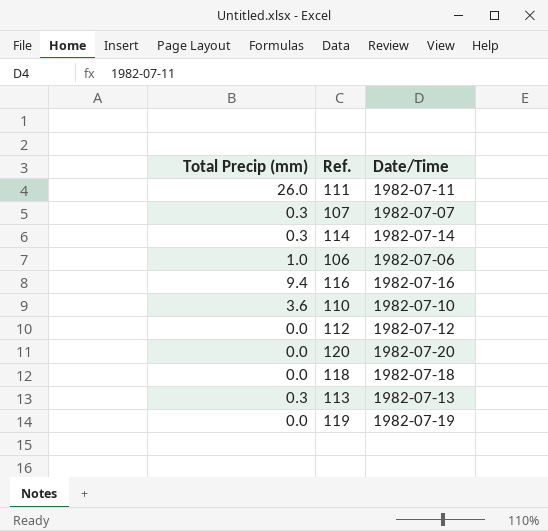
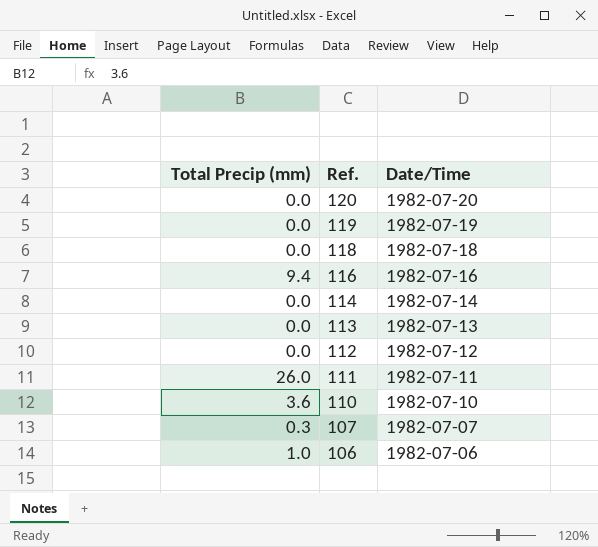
row order: none -> Ref. descending
114 | Total Precip (mm): 0.3 -> 0.0
113 | Total Precip (mm): 0.3 -> 0.0

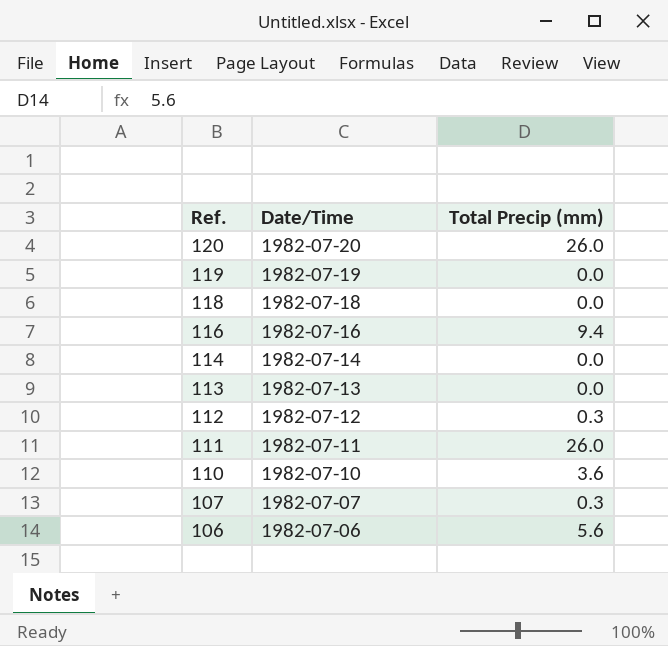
column Total Precip (mm) | position: 1 -> 3
120 | Total Precip (mm): 0.0 -> 26.0
112 | Total Precip (mm): 0.0 -> 0.3
106 | Total Precip (mm): 1.0 -> 5.6

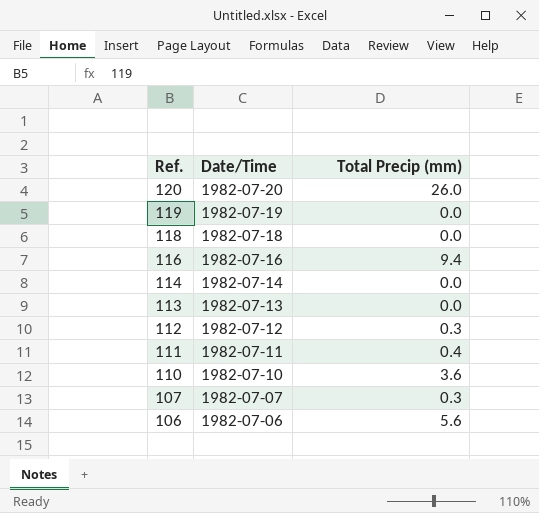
111 | Total Precip (mm): 26.0 -> 0.4

